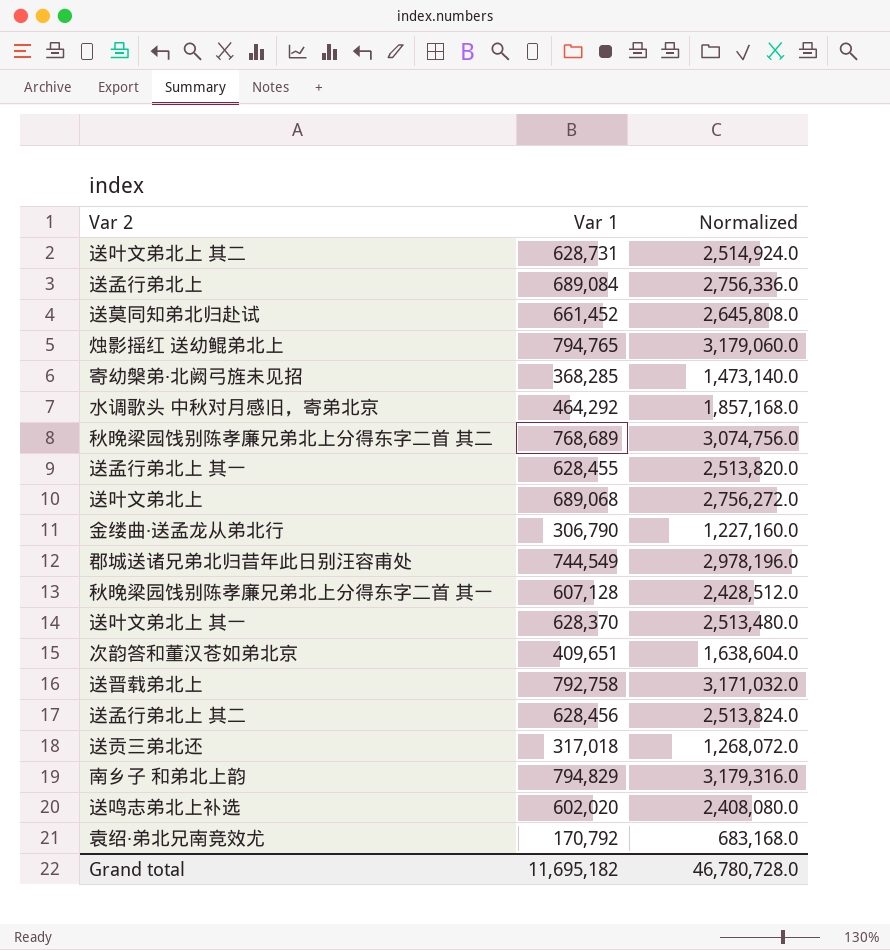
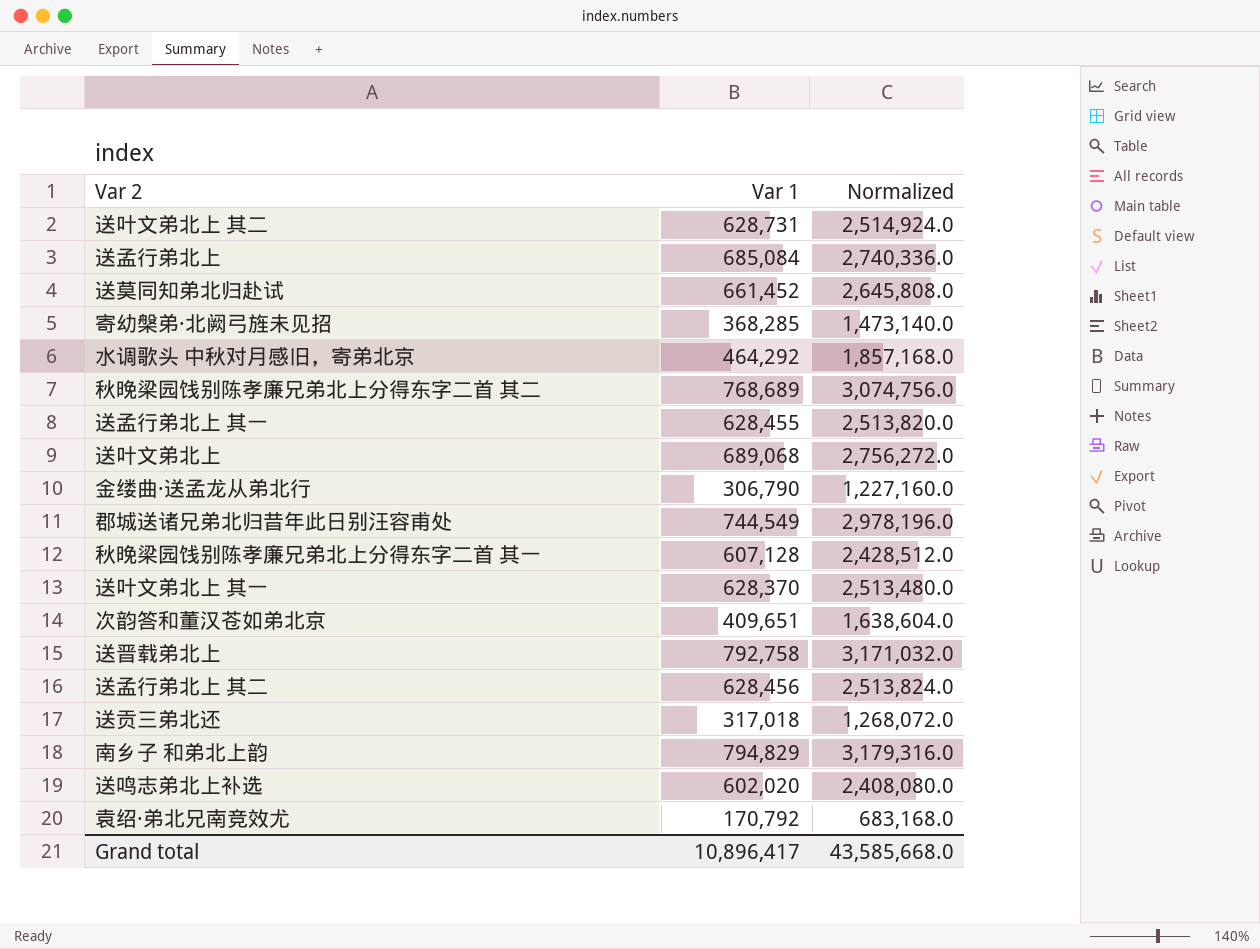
row 烛影摇红 送幼鲲弟北上: 794,765 | 3,179,060.0 -> none
送孟行弟北上 | Var 1: 689,084 -> 685,084
送孟行弟北上 | Normalized: 2,756,336.0 -> 2,740,336.0
Grand total | Var 1: 11,695,182 -> 10,896,417
Grand total | Normalized: 46,780,728.0 -> 43,585,668.0

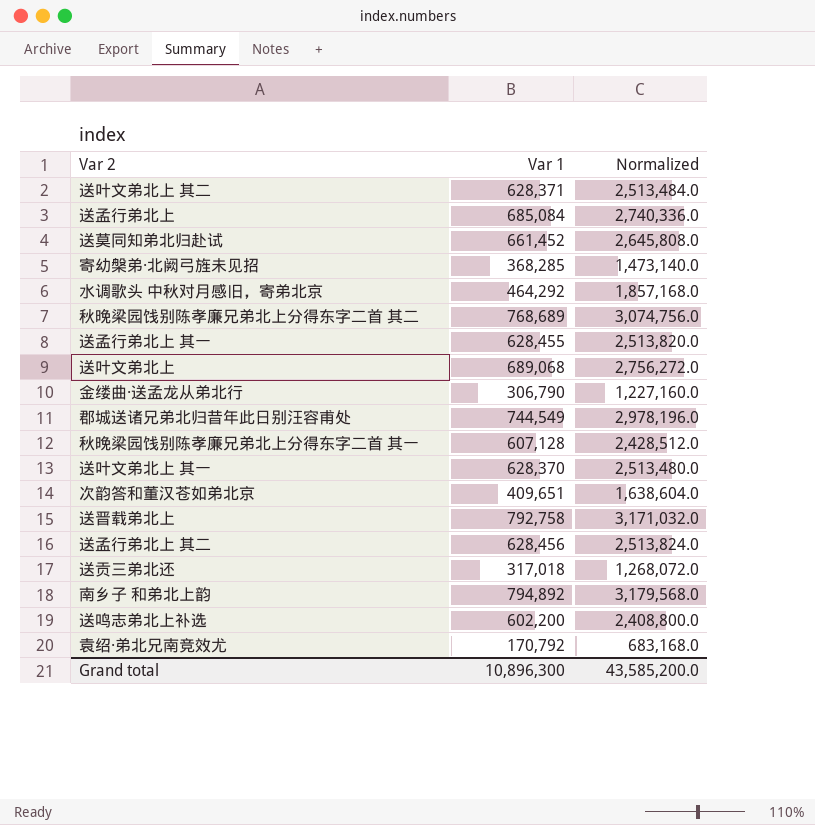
送叶文弟北上 其二 | Var 1: 628,731 -> 628,371
送叶文弟北上 其二 | Normalized: 2,514,924.0 -> 2,513,484.0
南乡子 和弟北上韵 | Var 1: 794,829 -> 794,892
南乡子 和弟北上韵 | Normalized: 3,179,316.0 -> 3,179,568.0
送鸣志弟北上补选 | Var 1: 602,020 -> 602,200
送鸣志弟北上补选 | Normalized: 2,408,080.0 -> 2,408,800.0
Grand total | Var 1: 10,896,417 -> 10,896,300
Grand total | Normalized: 43,585,668.0 -> 43,585,200.0

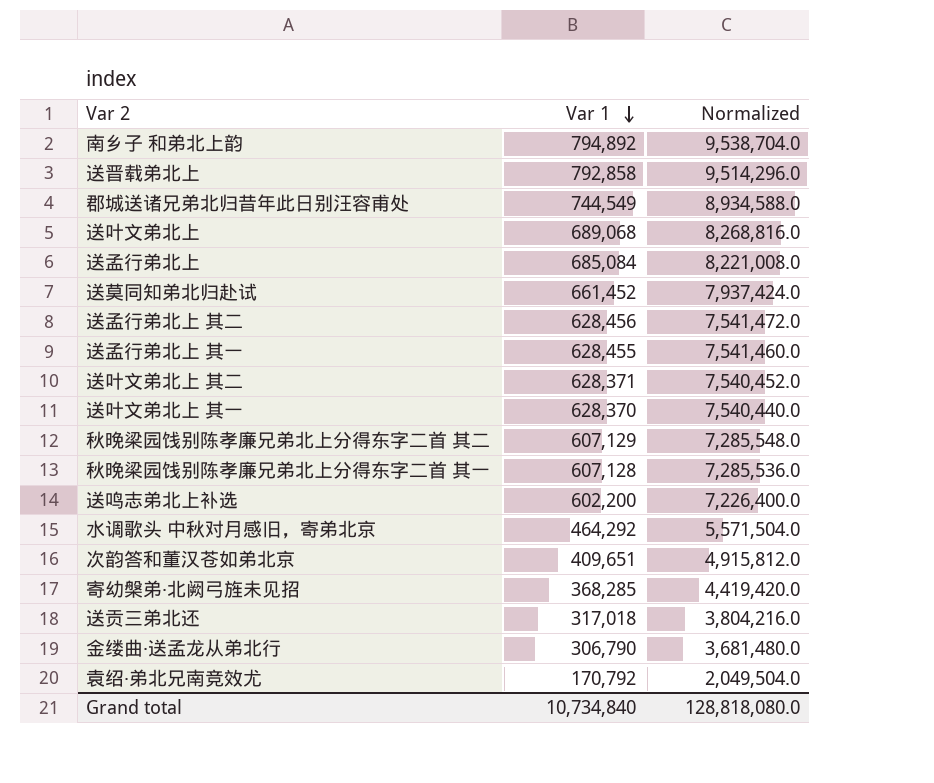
row order: none -> Var 1 descending
column Normalized | formula: [Var 1] * 4 -> [Var 1] * 12
送晋载弟北上 | Var 1: 792,758 -> 792,858
秋晚梁园饯别陈孝廉兄弟北上分得东字二首 其二 | Var 1: 768,689 -> 607,129
Grand total | Var 1: 10,896,300 -> 10,734,840
Grand total | Normalized: 43,585,200.0 -> 128,818,080.0

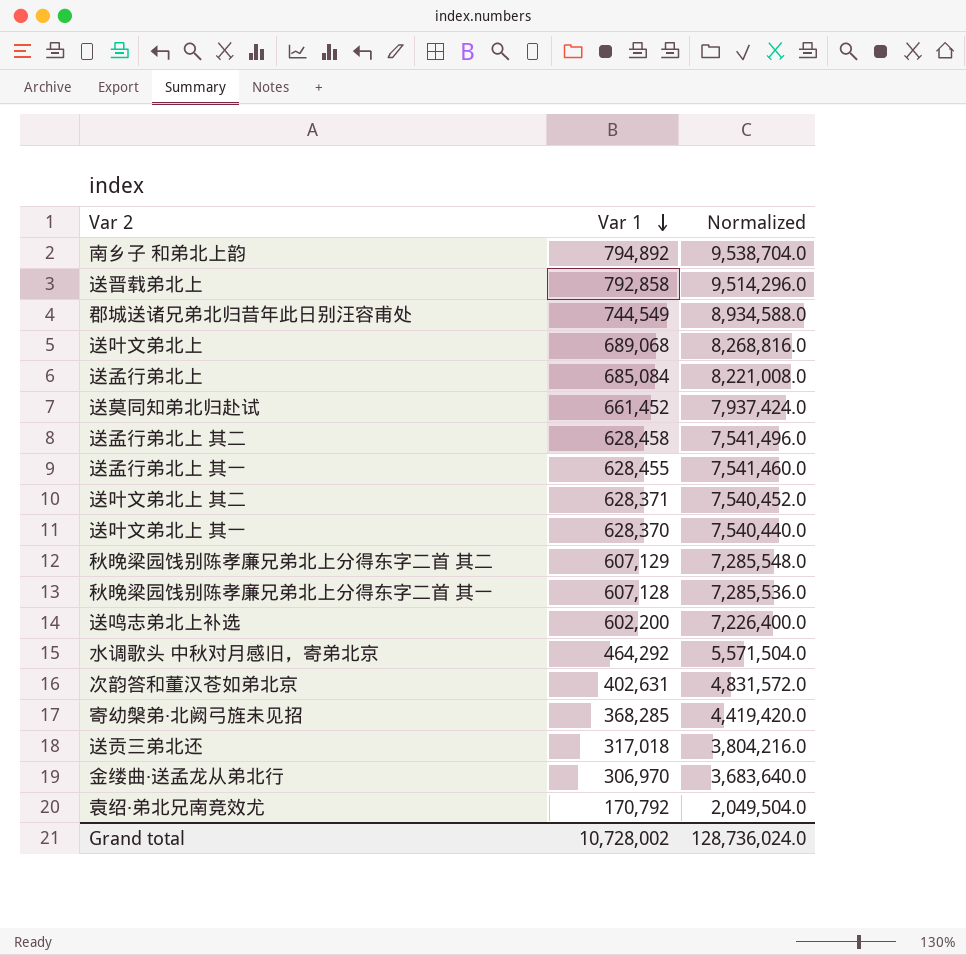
送孟行弟北上 其二 | Var 1: 628,456 -> 628,458
送孟行弟北上 其二 | Normalized: 7,541,472.0 -> 7,541,496.0
次韵答和董汉苍如弟北京 | Var 1: 409,651 -> 402,631
次韵答和董汉苍如弟北京 | Normalized: 4,915,812.0 -> 4,831,572.0
金缕曲·送孟龙从弟北行 | Var 1: 306,790 -> 306,970
金缕曲·送孟龙从弟北行 | Normalized: 3,681,480.0 -> 3,683,640.0
Grand total | Var 1: 10,734,840 -> 10,728,002
Grand total | Normalized: 128,818,080.0 -> 128,736,024.0

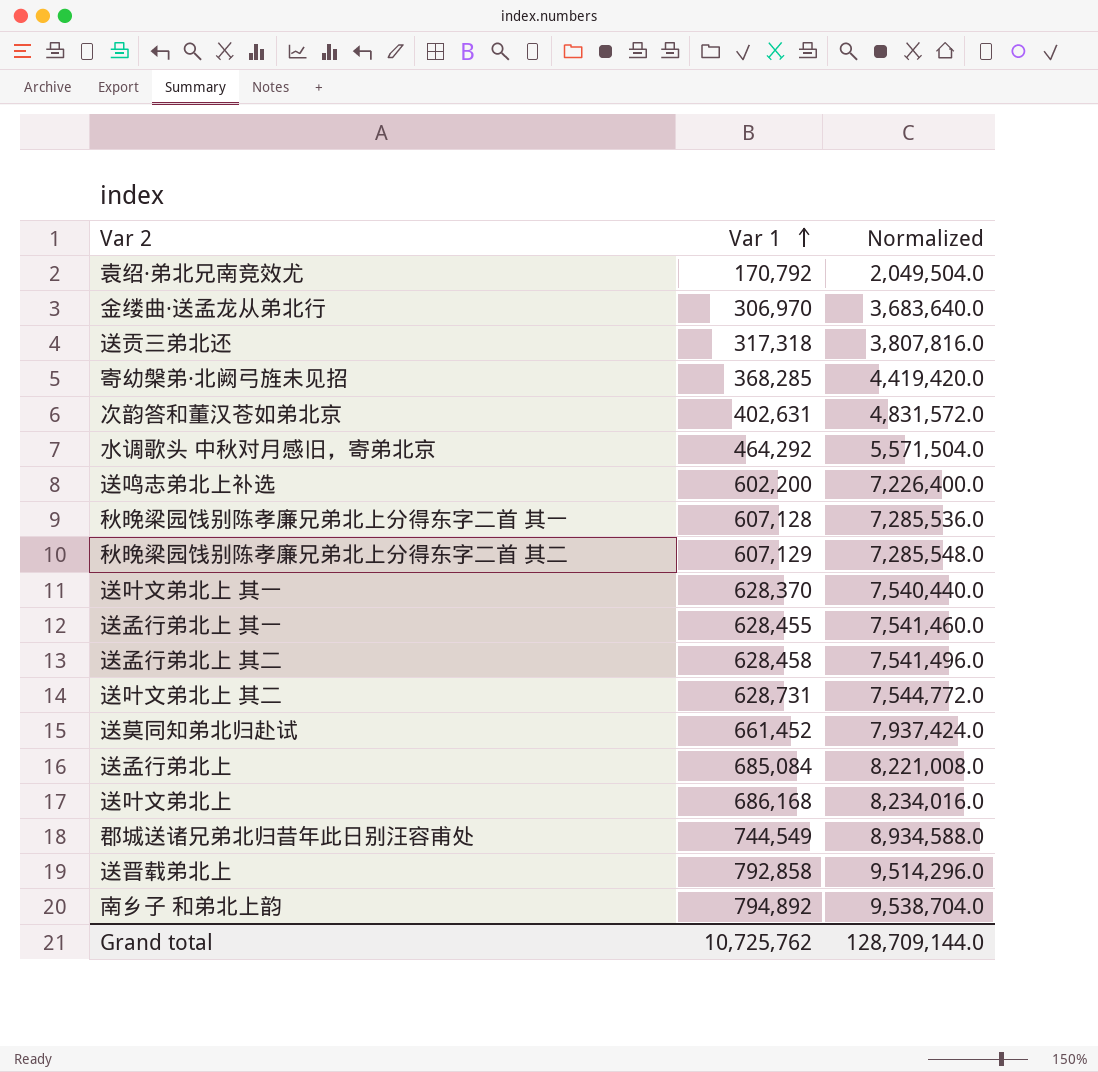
row order: Var 1 descending -> Var 1 ascending
送贡三弟北还 | Var 1: 317,018 -> 317,318
送贡三弟北还 | Normalized: 3,804,216.0 -> 3,807,816.0
送叶文弟北上 其二 | Var 1: 628,371 -> 628,731
送叶文弟北上 其二 | Normalized: 7,540,452.0 -> 7,544,772.0
送叶文弟北上 | Var 1: 689,068 -> 686,168
送叶文弟北上 | Normalized: 8,268,816.0 -> 8,234,016.0
Grand total | Var 1: 10,728,002 -> 10,725,762
Grand total | Normalized: 128,736,024.0 -> 128,709,144.0

